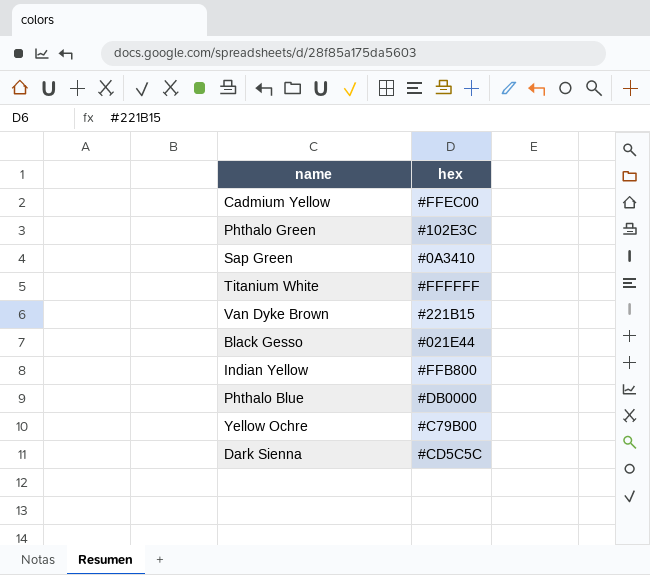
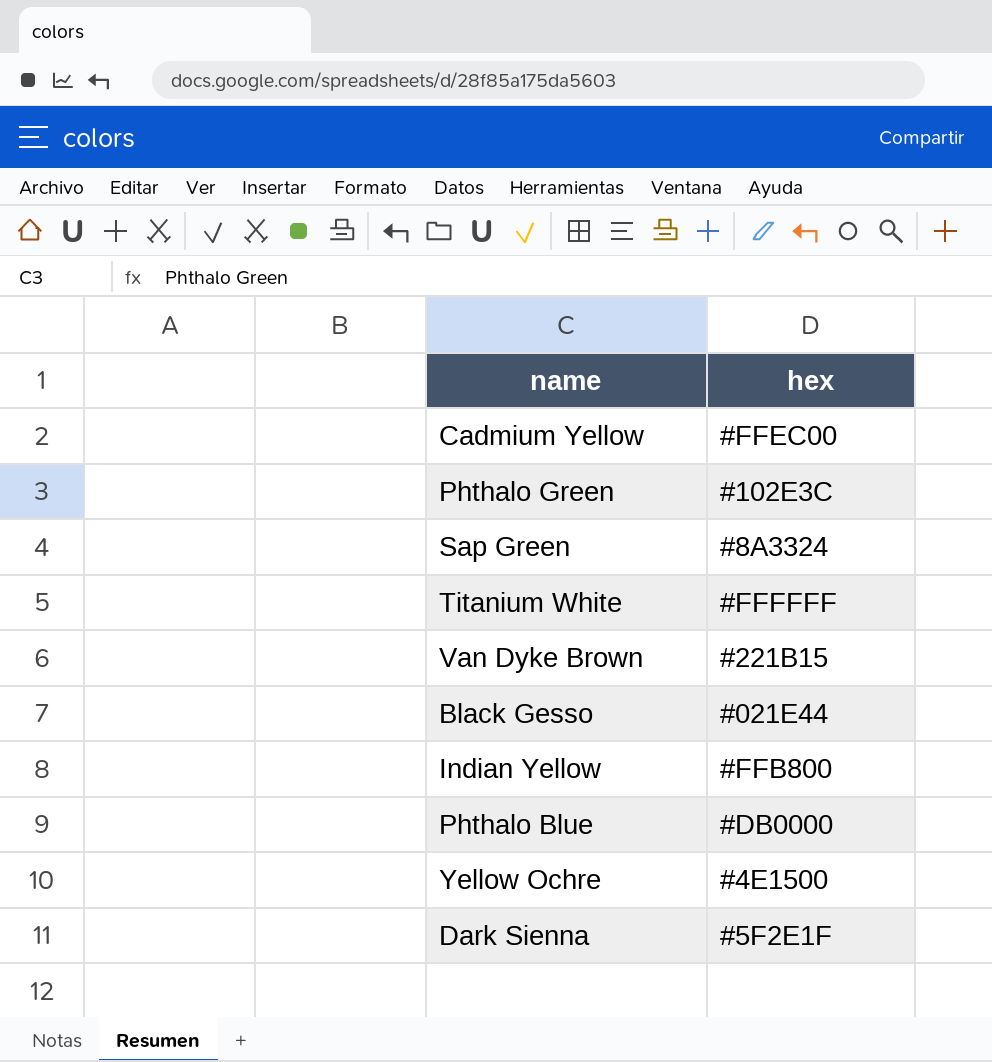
Sap Green | hex: #0A3410 -> #8A3324
Yellow Ochre | hex: #C79B00 -> #4E1500
Dark Sienna | hex: #CD5C5C -> #5F2E1F

